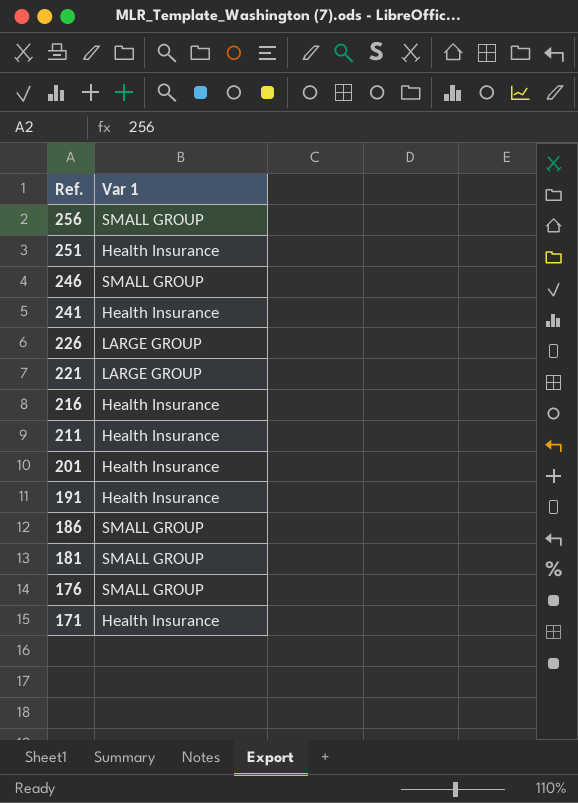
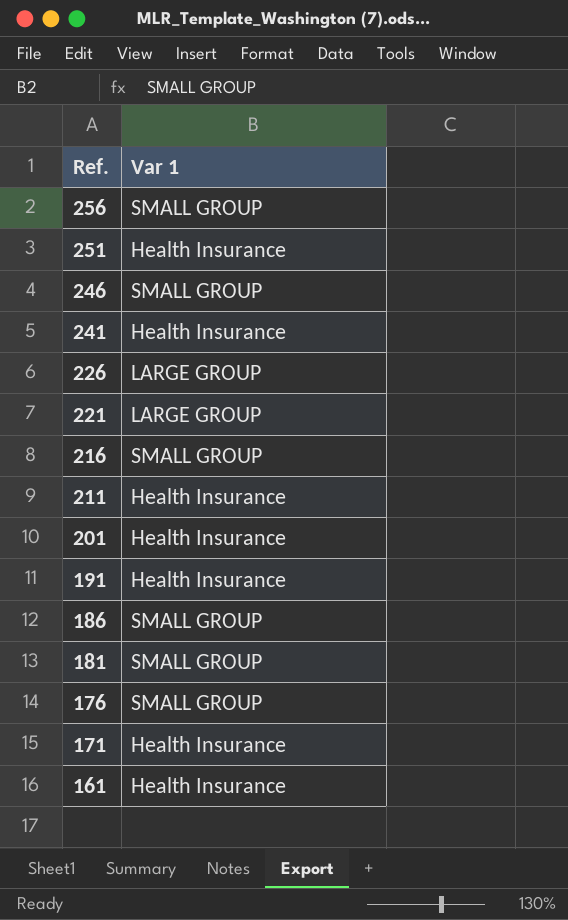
216 | Var 1: Health Insurance -> SMALL GROUP
row 161: none -> Health Insurance

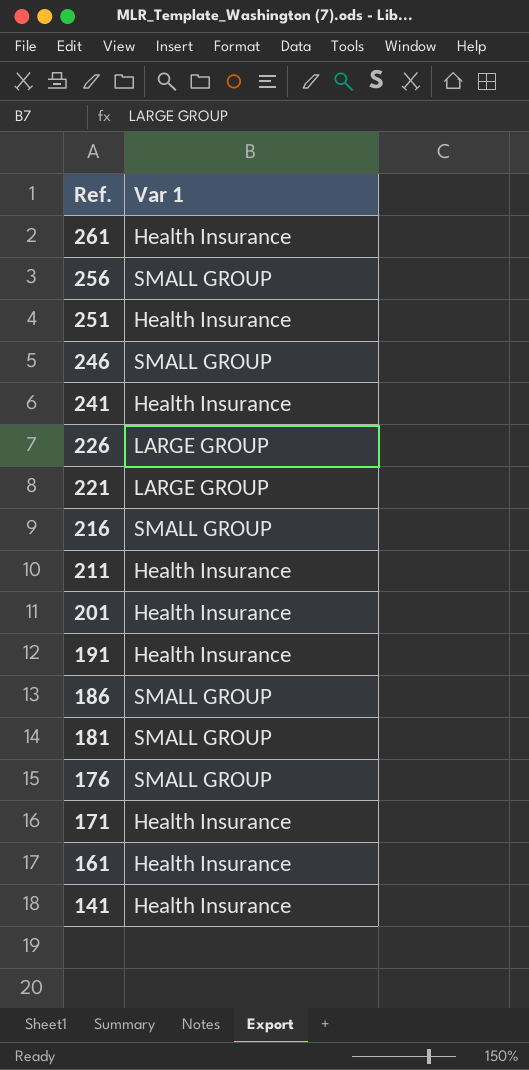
row 261: none -> Health Insurance
row 141: none -> Health Insurance

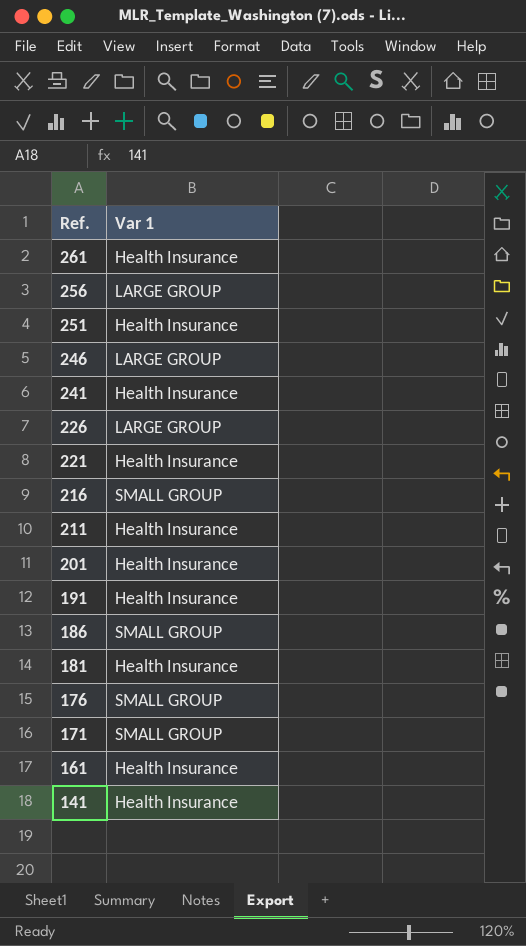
256 | Var 1: SMALL GROUP -> LARGE GROUP
246 | Var 1: SMALL GROUP -> LARGE GROUP
221 | Var 1: LARGE GROUP -> Health Insurance
181 | Var 1: SMALL GROUP -> Health Insurance
171 | Var 1: Health Insurance -> SMALL GROUP

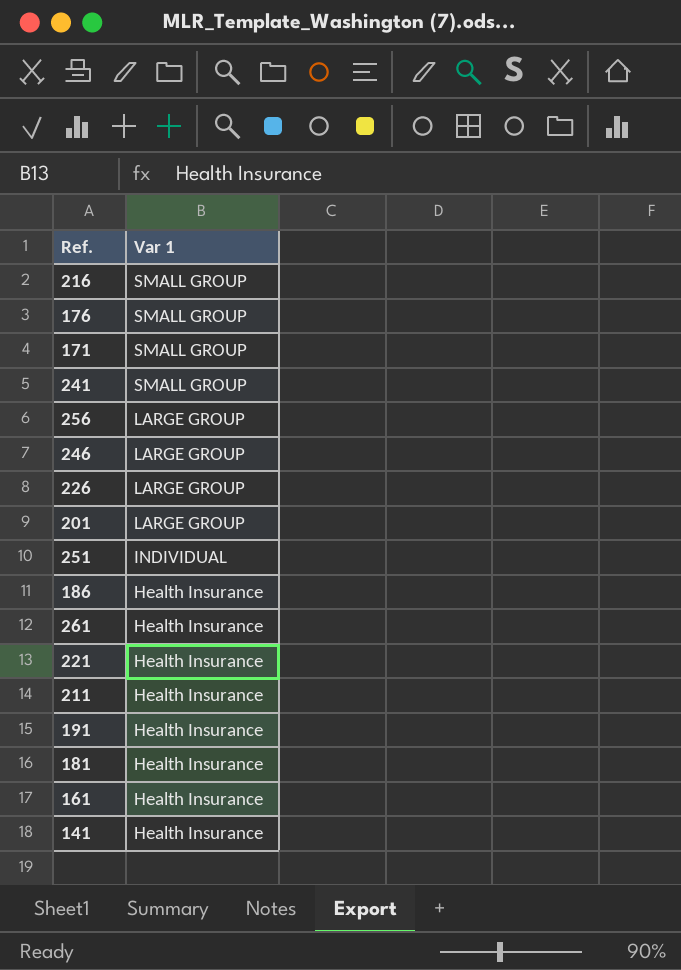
row order: Ref. descending -> Var 1 descending
241 | Var 1: Health Insurance -> SMALL GROUP
201 | Var 1: Health Insurance -> LARGE GROUP
251 | Var 1: Health Insurance -> INDIVIDUAL
186 | Var 1: SMALL GROUP -> Health Insurance

